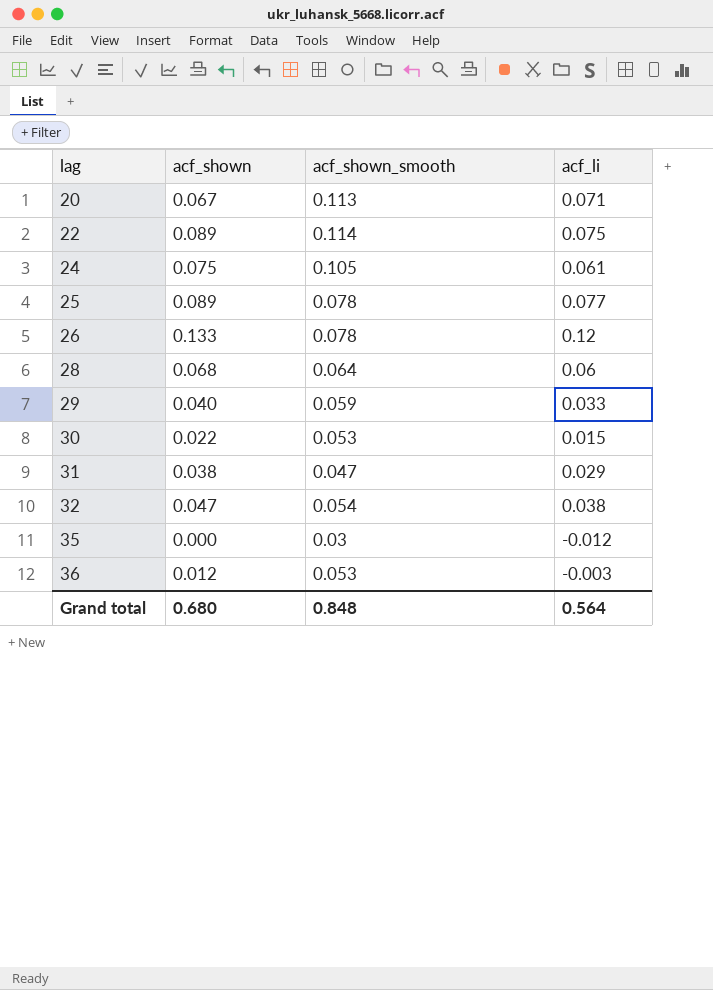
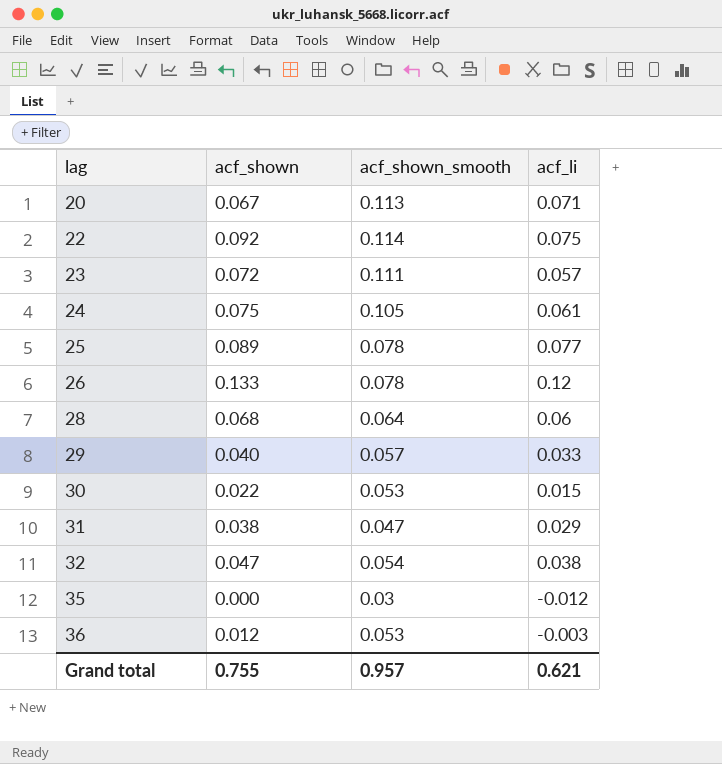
22 | acf_shown: 0.089 -> 0.092
row 23: none -> 0.072 | 0.111 | 0.057
29 | acf_shown_smooth: 0.059 -> 0.057
Grand total | acf_shown: 0.680 -> 0.755
Grand total | acf_shown_smooth: 0.848 -> 0.957
Grand total | acf_li: 0.564 -> 0.621

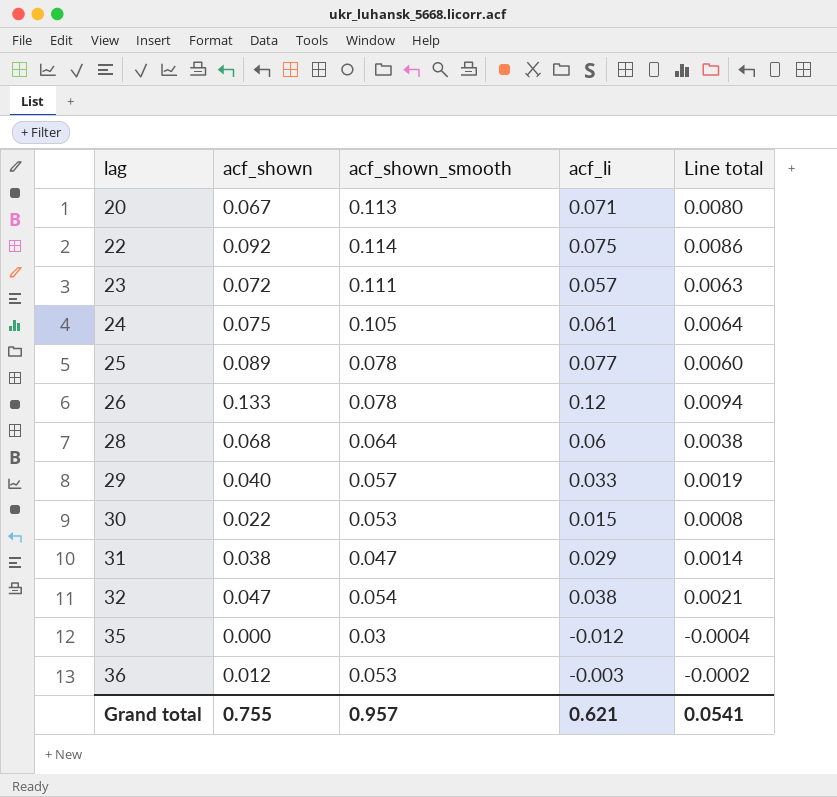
column Line total | formula: none -> [acf_shown_smooth] * [acf_li]

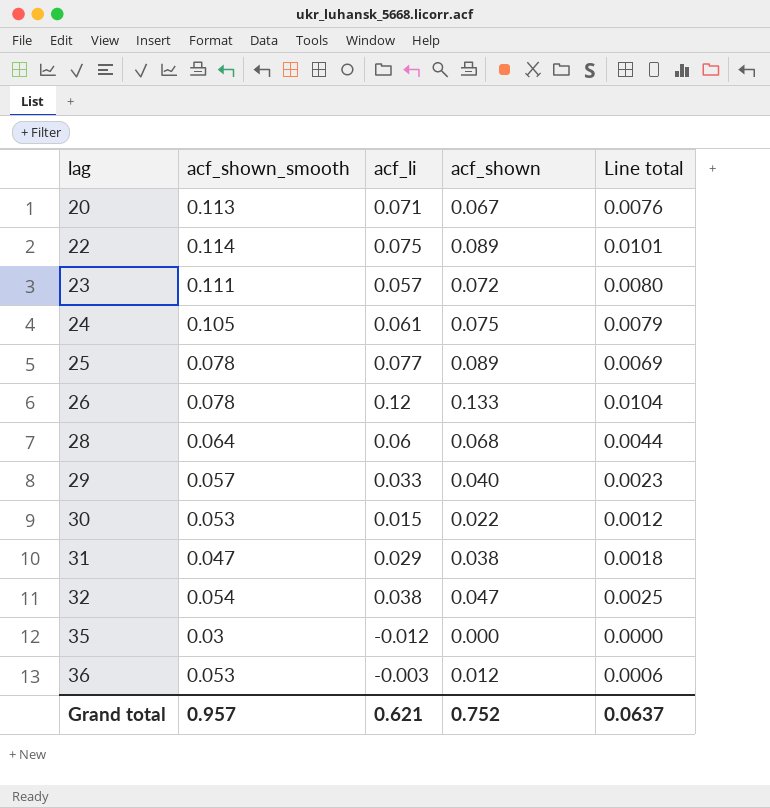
column acf_shown | position: 2 -> 4
column Line total | formula: [acf_shown_smooth] * [acf_li] -> [acf_shown_smooth] * [acf_shown]
22 | acf_shown: 0.092 -> 0.089
Grand total | acf_shown: 0.755 -> 0.752
Grand total | Line total: 0.0541 -> 0.0637

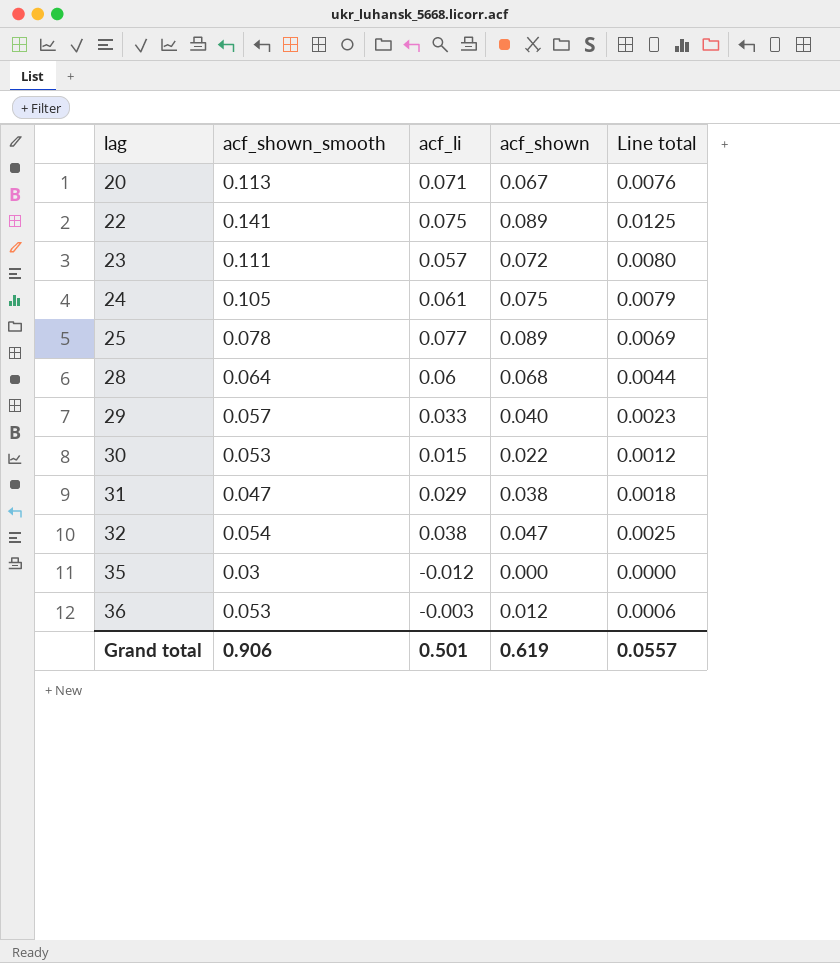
row 26: 0.078 | 0.12 | 0.133 | 0.0104 -> none
22 | acf_shown_smooth: 0.114 -> 0.141
22 | Line total: 0.0101 -> 0.0125
Grand total | acf_shown_smooth: 0.957 -> 0.906
Grand total | acf_li: 0.621 -> 0.501
Grand total | acf_shown: 0.752 -> 0.619
Grand total | Line total: 0.0637 -> 0.0557

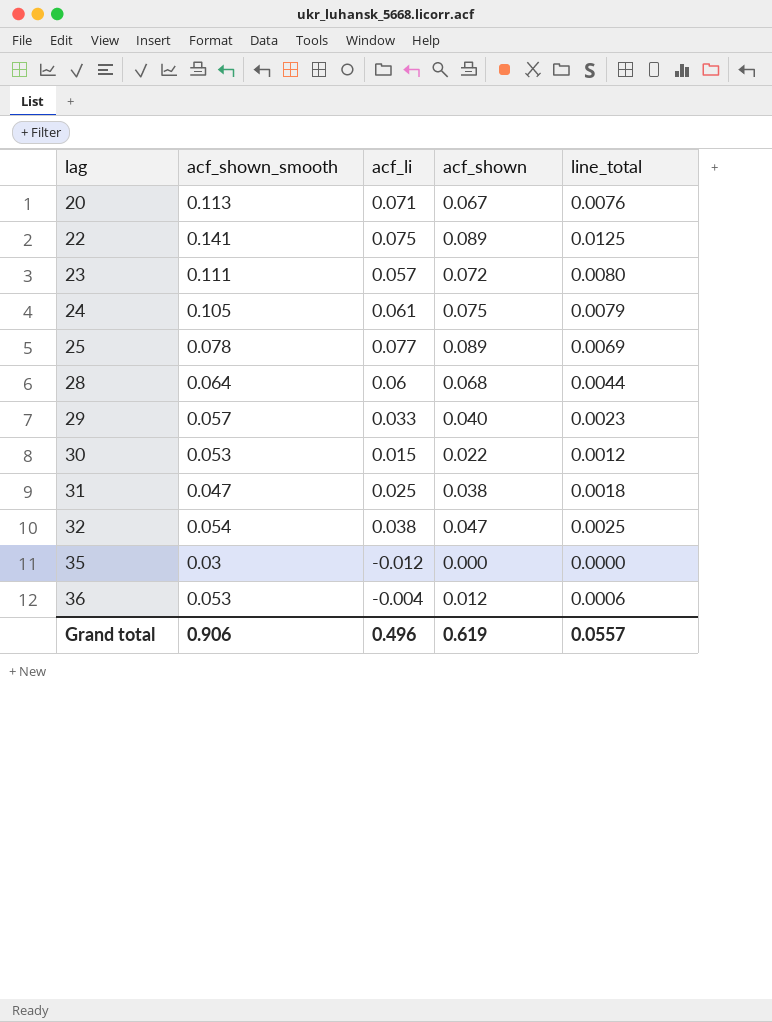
column name: Line total -> line_total
31 | acf_li: 0.029 -> 0.025
36 | acf_li: -0.003 -> -0.004
Grand total | acf_li: 0.501 -> 0.496

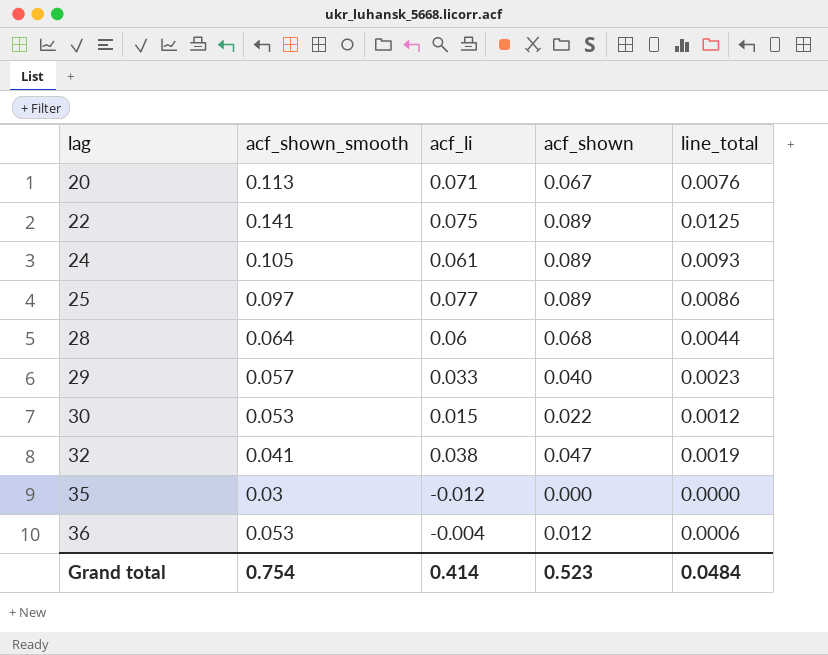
row 23: 0.111 | 0.057 | 0.072 | 0.0080 -> none
row 31: 0.047 | 0.025 | 0.038 | 0.0018 -> none
24 | acf_shown: 0.075 -> 0.089
24 | line_total: 0.0079 -> 0.0093
25 | acf_shown_smooth: 0.078 -> 0.097
25 | line_total: 0.0069 -> 0.0086
32 | acf_shown_smooth: 0.054 -> 0.041
32 | line_total: 0.0025 -> 0.0019
Grand total | acf_shown_smooth: 0.906 -> 0.754
Grand total | acf_li: 0.496 -> 0.414
Grand total | acf_shown: 0.619 -> 0.523
Grand total | line_total: 0.0557 -> 0.0484

